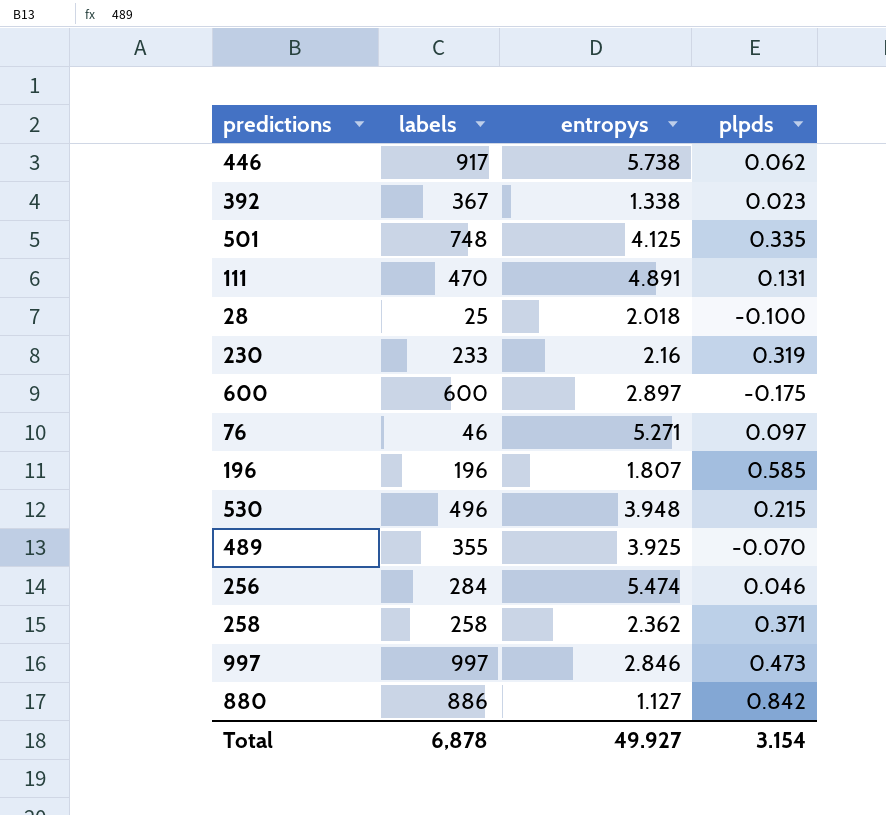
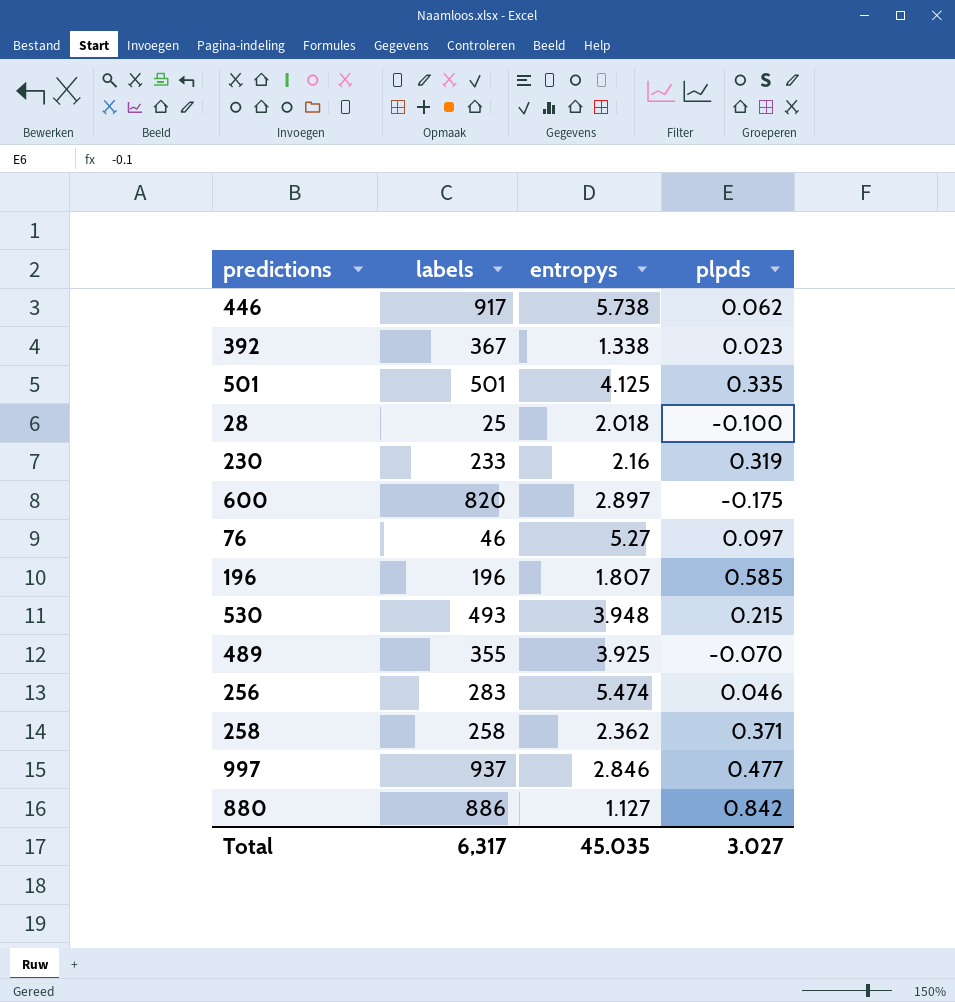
row 111: 470 | 4.891 | 0.131 -> none
501 | labels: 748 -> 501
600 | labels: 600 -> 820
76 | entropys: 5.271 -> 5.27
530 | labels: 496 -> 493
256 | labels: 284 -> 283
997 | labels: 997 -> 937
997 | plpds: 0.473 -> 0.477
Total | labels: 6,878 -> 6,317
Total | entropys: 49.927 -> 45.035
Total | plpds: 3.154 -> 3.027

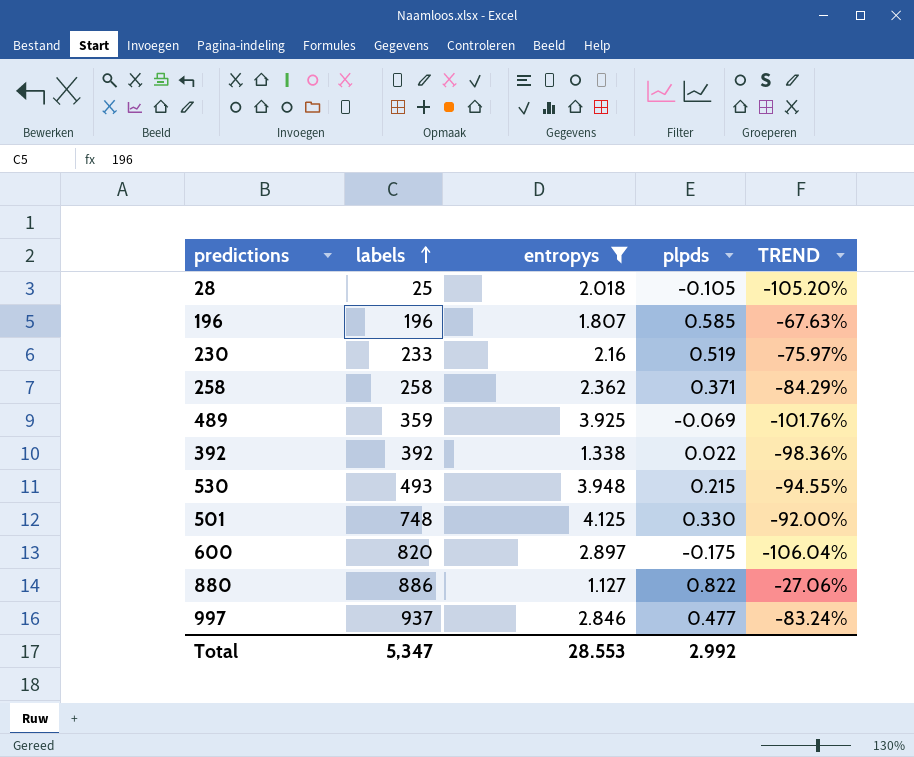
filter: none -> entropys <= 4.125
row order: none -> labels ascending
column TREND | formula: none -> ([plpds] - [entropys]) / [entropys]
28 | plpds: -0.100 -> -0.105
230 | plpds: 0.319 -> 0.519
489 | labels: 355 -> 359
489 | plpds: -0.070 -> -0.069
392 | labels: 367 -> 392
392 | plpds: 0.023 -> 0.022
501 | labels: 501 -> 748
501 | plpds: 0.335 -> 0.330
880 | plpds: 0.842 -> 0.822
Total | labels: 6,317 -> 5,347
Total | entropys: 45.035 -> 28.553
Total | plpds: 3.027 -> 2.992

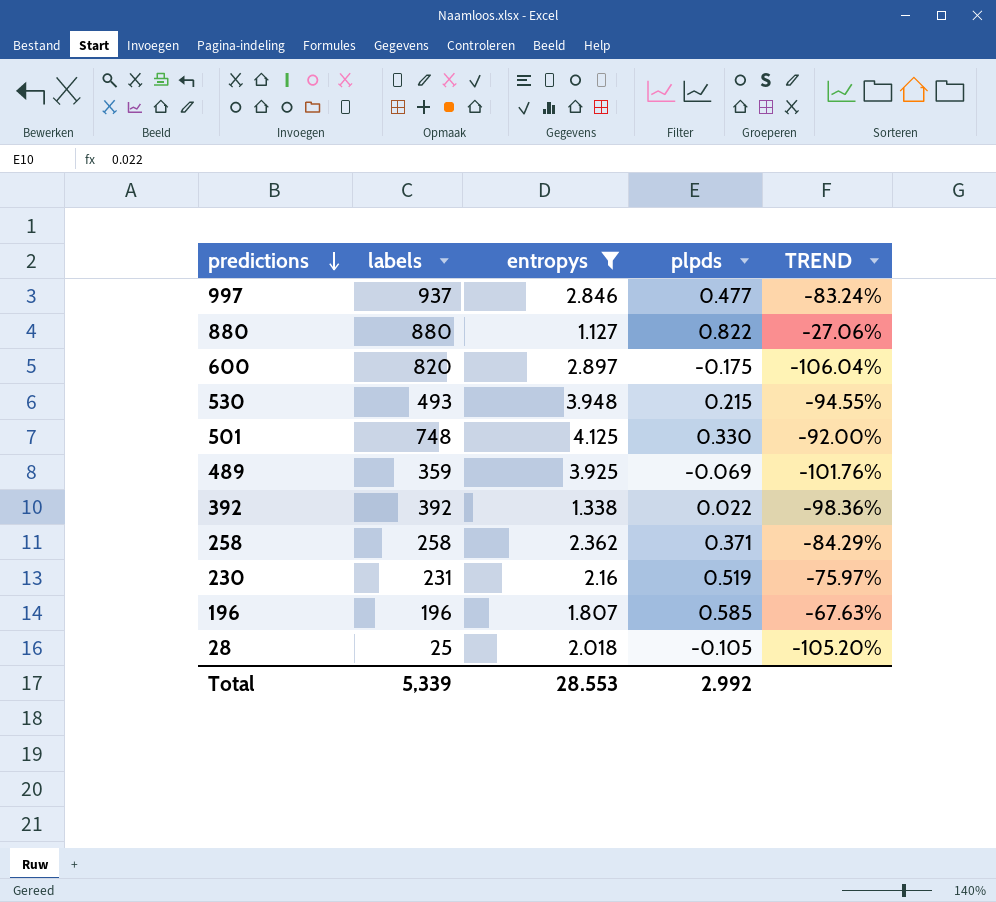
row order: labels ascending -> predictions descending
880 | labels: 886 -> 880
230 | labels: 233 -> 231
Total | labels: 5,347 -> 5,339

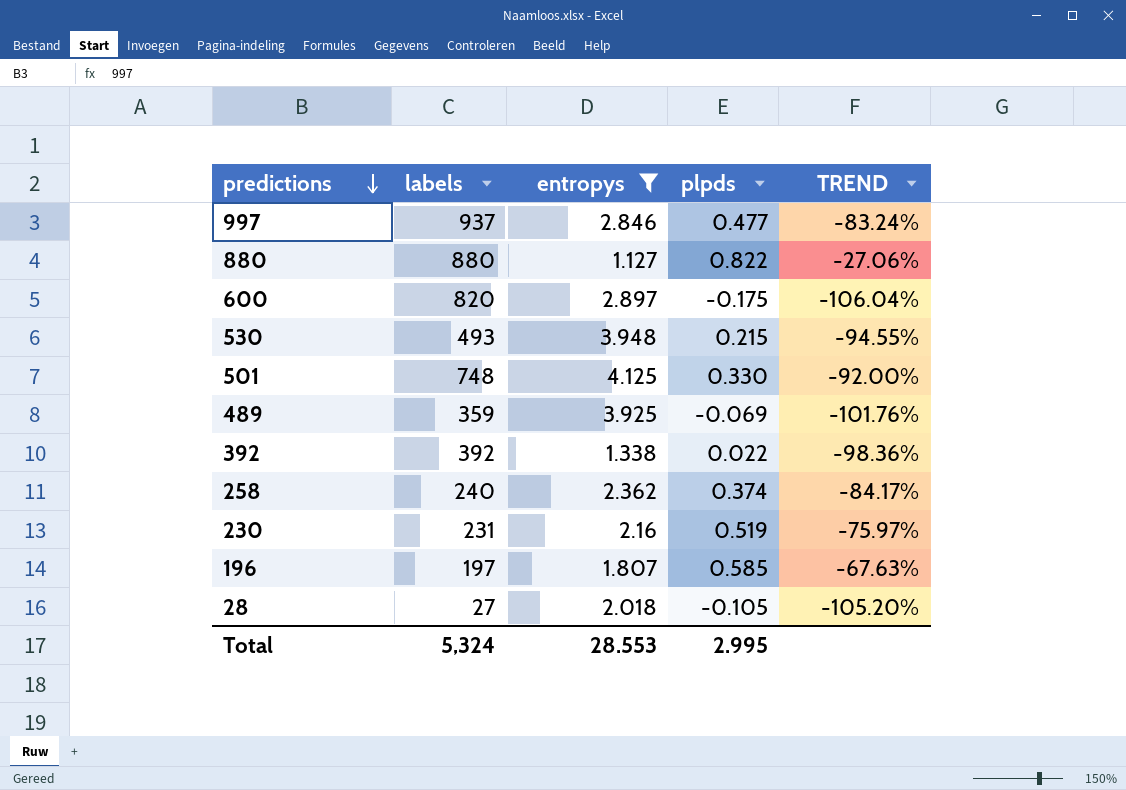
258 | labels: 258 -> 240
258 | plpds: 0.371 -> 0.374
258 | TREND: -84.29% -> -84.17%
196 | labels: 196 -> 197
28 | labels: 25 -> 27
Total | labels: 5,339 -> 5,324
Total | plpds: 2.992 -> 2.995

